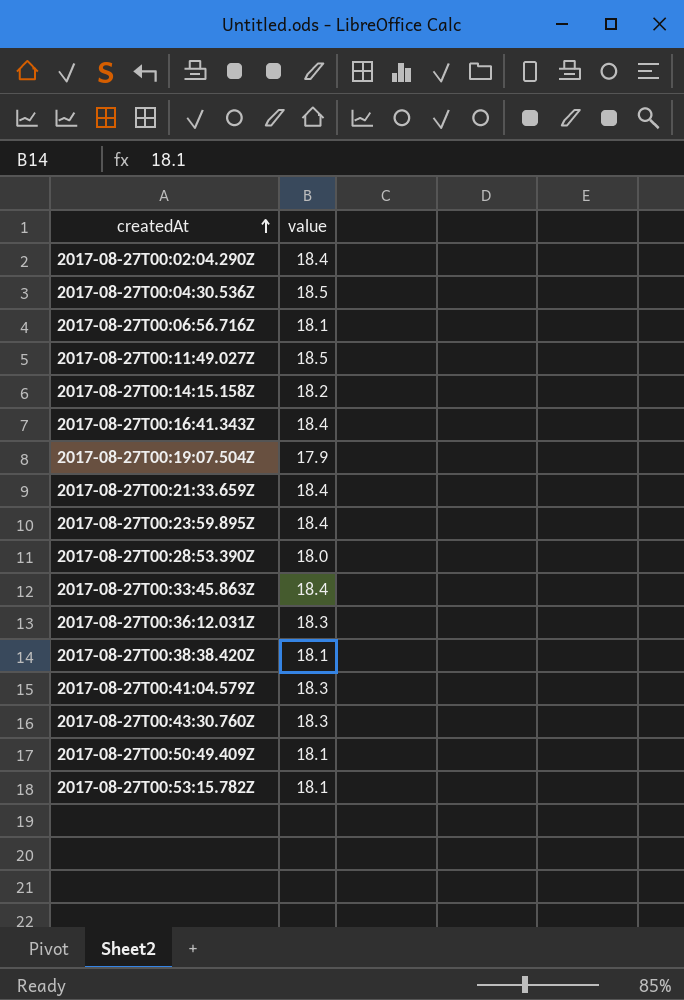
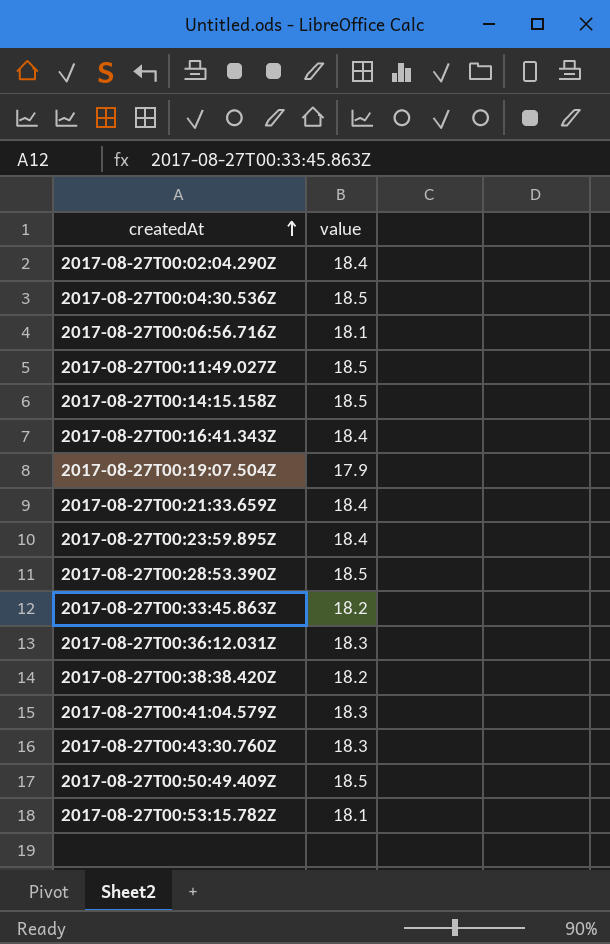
2017-08-27T00:14:15.158Z | value: 18.2 -> 18.5
2017-08-27T00:28:53.390Z | value: 18.0 -> 18.5
2017-08-27T00:33:45.863Z | value: 18.4 -> 18.2
2017-08-27T00:38:38.420Z | value: 18.1 -> 18.2
2017-08-27T00:50:49.409Z | value: 18.1 -> 18.5

